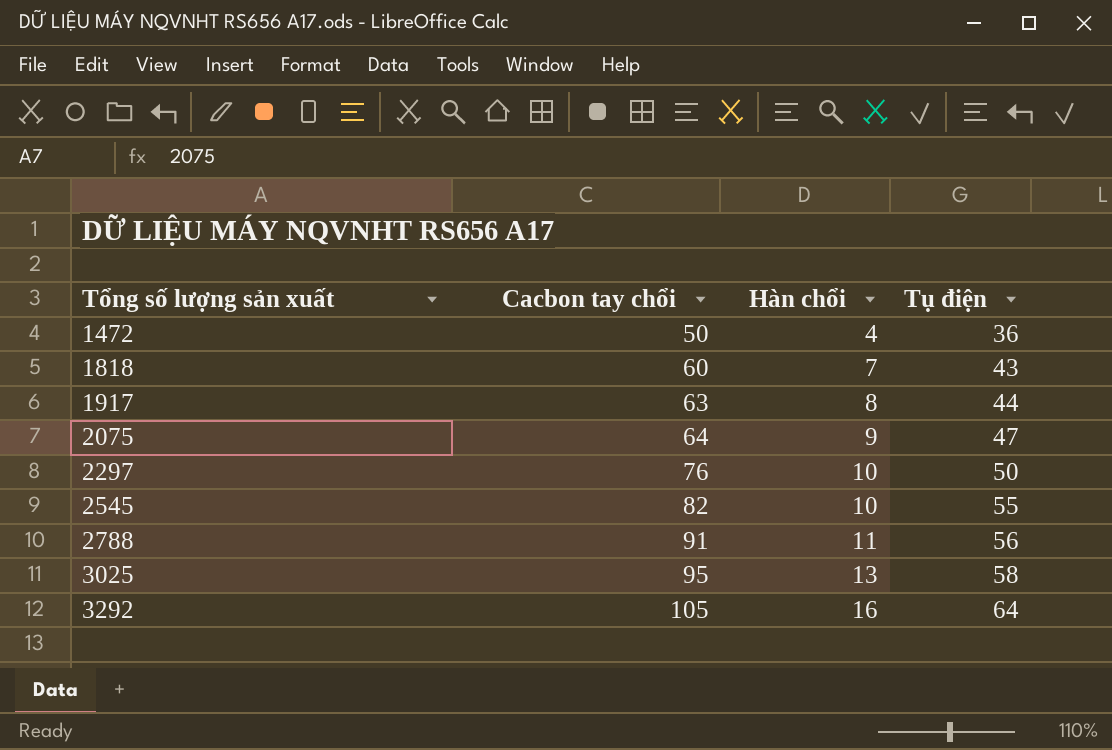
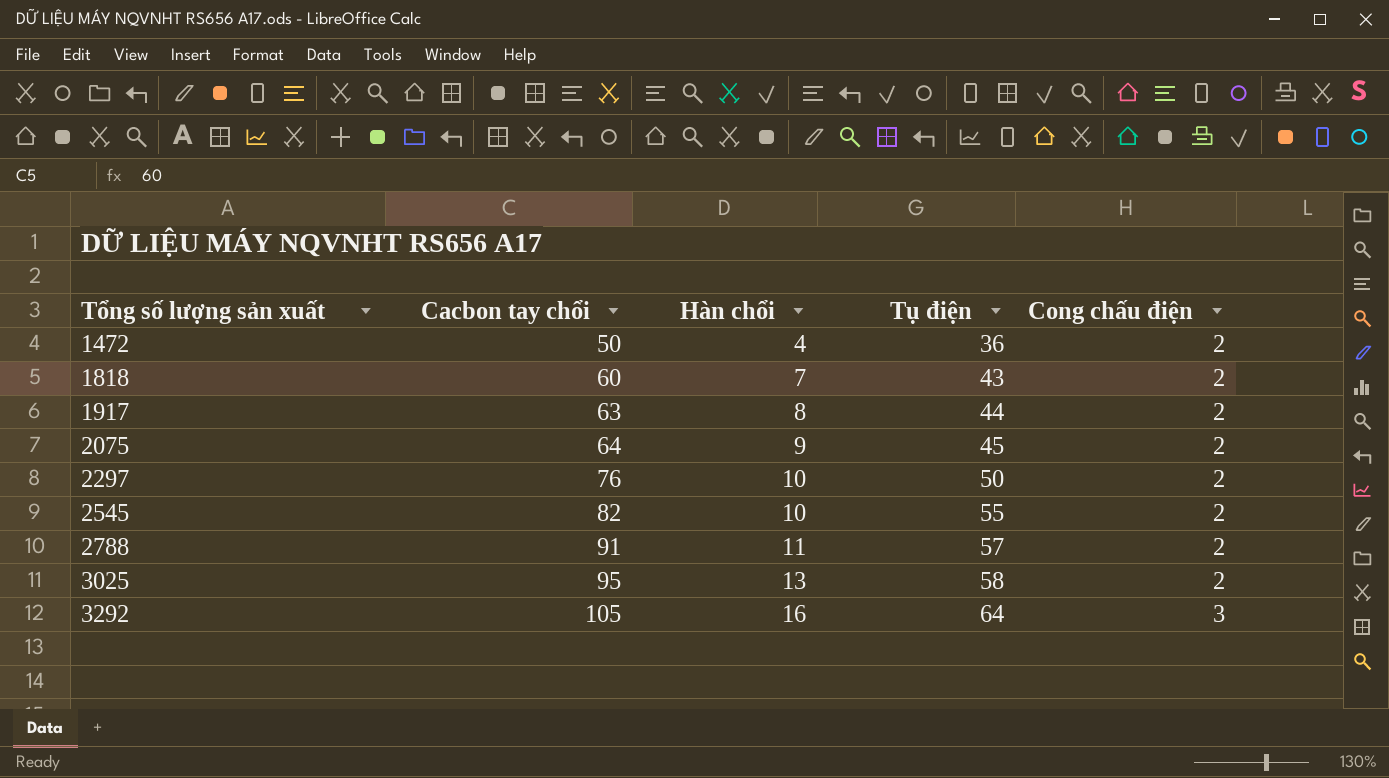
column Cong chấu điện | position: none -> 5
2075 | Tụ điện: 47 -> 45
2788 | Tụ điện: 56 -> 57

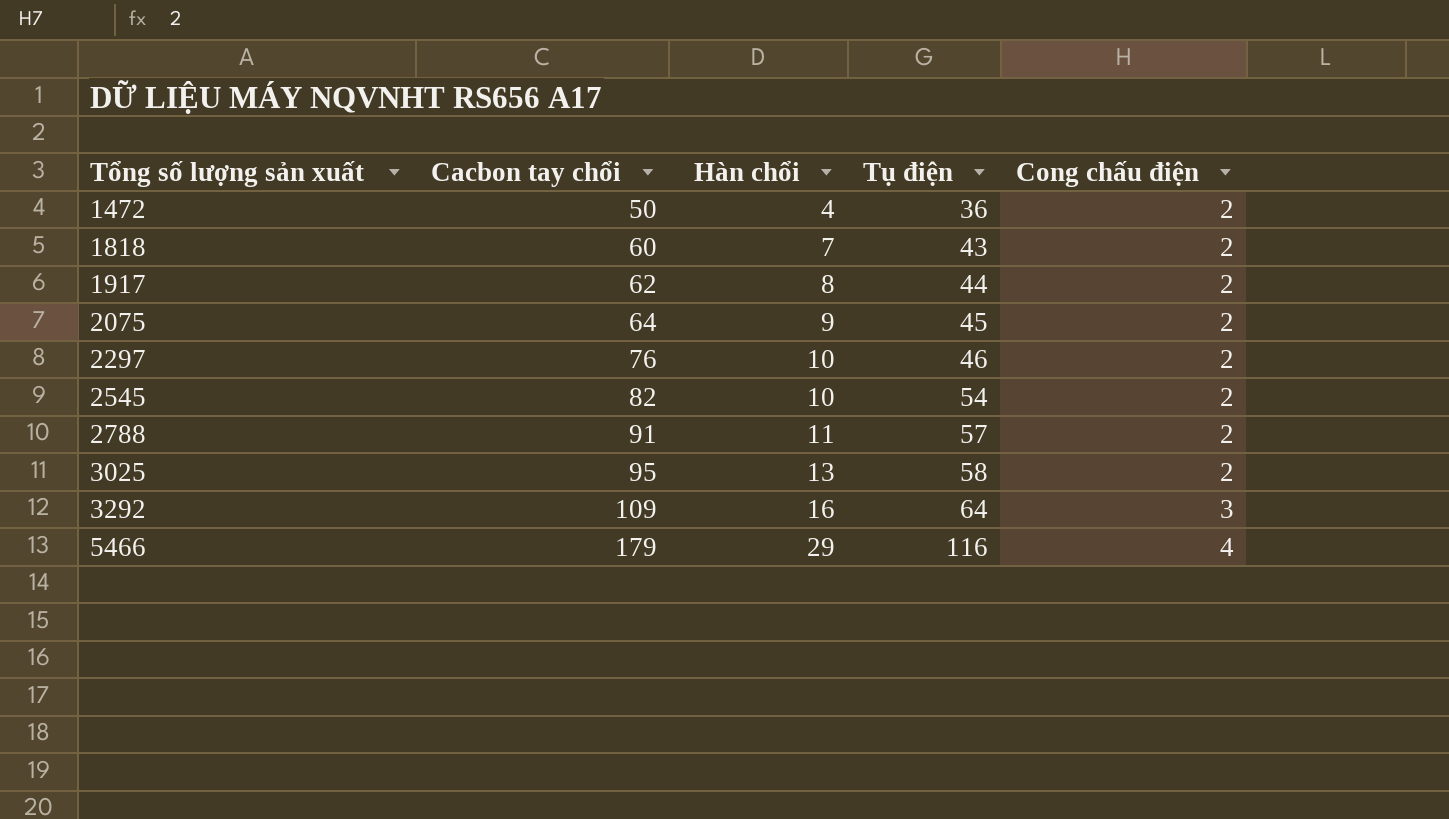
1917 | Cacbon tay chổi: 63 -> 62
2297 | Tụ điện: 50 -> 46
2545 | Tụ điện: 55 -> 54
3292 | Cacbon tay chổi: 105 -> 109
row 5466: none -> 179 | 29 | 116 | 4

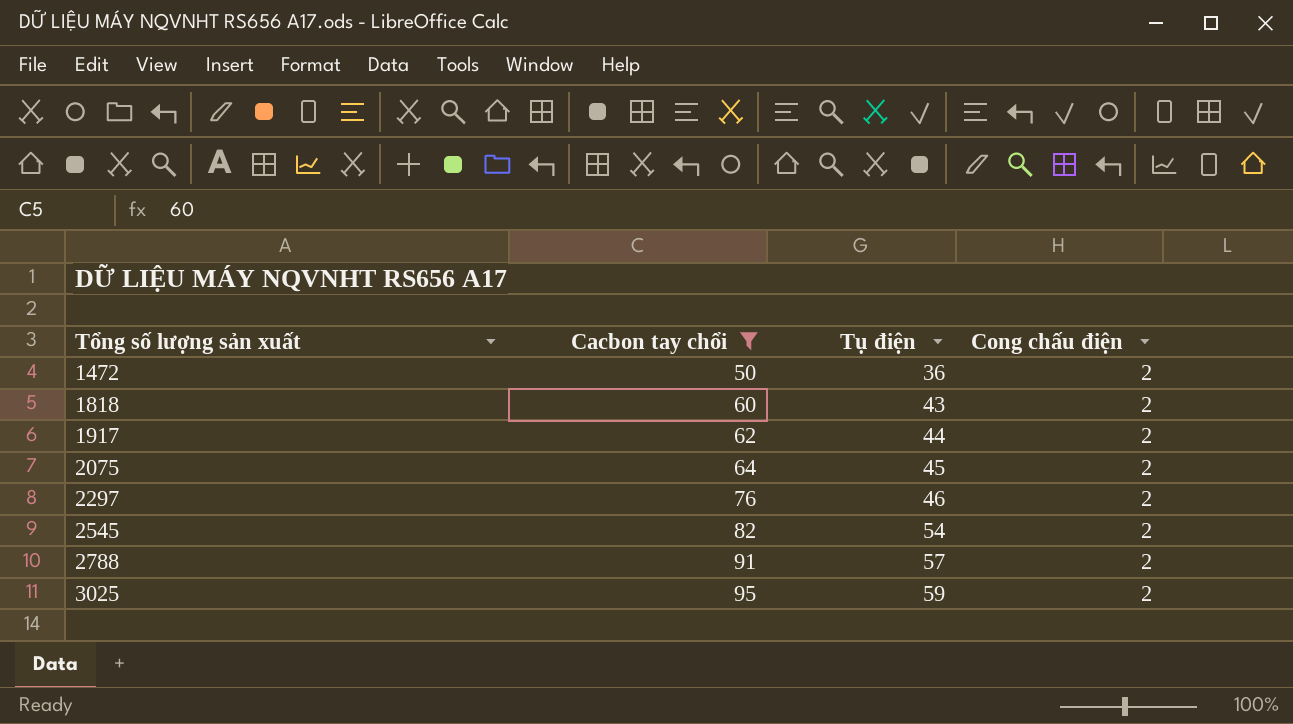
filter: none -> Cacbon tay chổi <= 95
column Hàn chổi | position: 3 -> none
3025 | Tụ điện: 58 -> 59

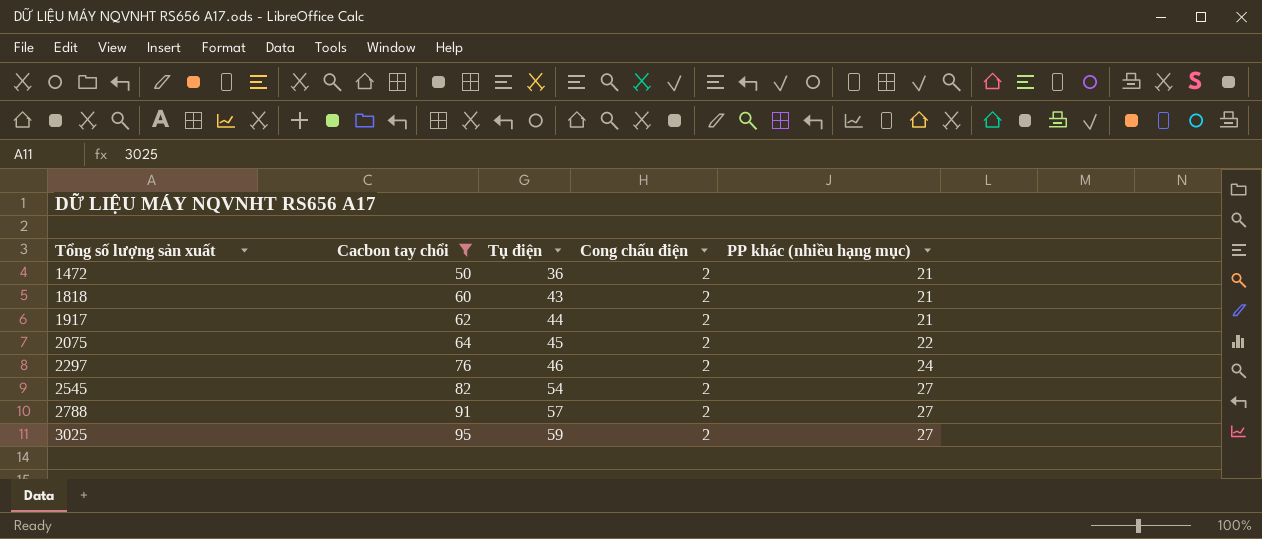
column PP khác (nhiều hạng mục) | position: none -> 5

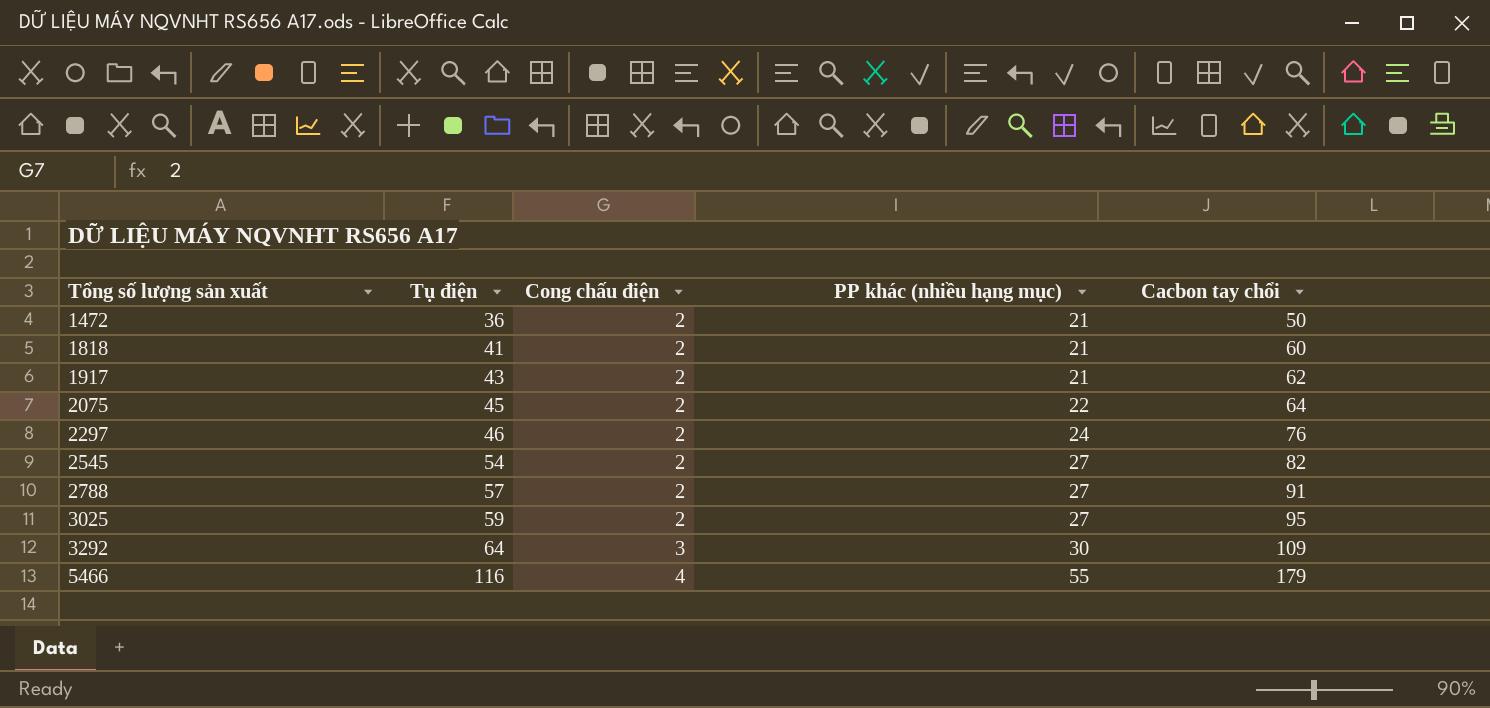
filter: Cacbon tay chổi <= 95 -> none
column Cacbon tay chổi | position: 2 -> 5
1818 | Tụ điện: 43 -> 41
1917 | Tụ điện: 44 -> 43

